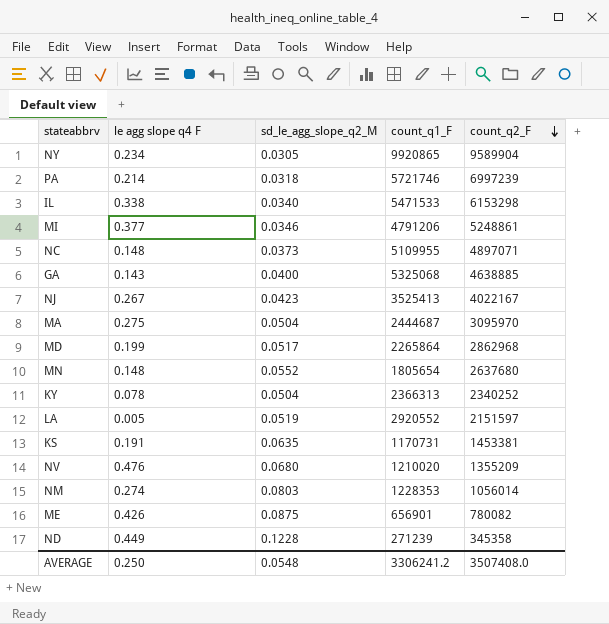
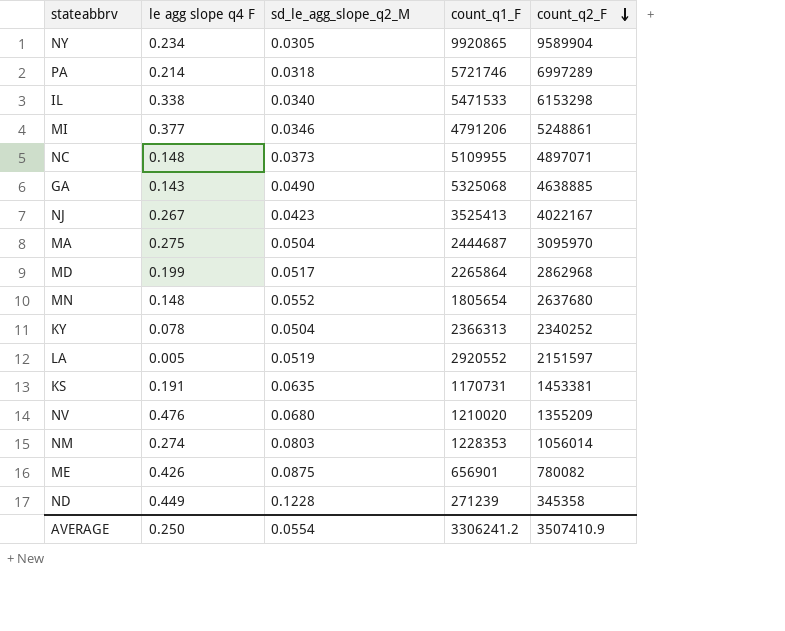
PA | count_q2_F: 6997239 -> 6997289
GA | sd_le_agg_slope_q2_M: 0.0400 -> 0.0490
AVERAGE | sd_le_agg_slope_q2_M: 0.0548 -> 0.0554
AVERAGE | count_q2_F: 3507408.0 -> 3507410.9

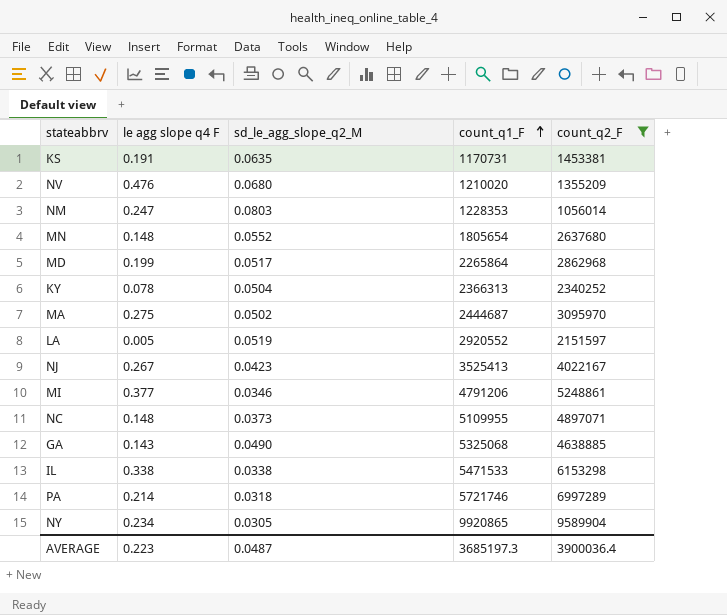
filter: none -> count_q2_F >= 1056014
row order: count_q2_F descending -> count_q1_F ascending
NM | le agg slope q4 F: 0.274 -> 0.247
MA | sd_le_agg_slope_q2_M: 0.0504 -> 0.0502
IL | sd_le_agg_slope_q2_M: 0.0340 -> 0.0338
AVERAGE | le agg slope q4 F: 0.250 -> 0.223
AVERAGE | sd_le_agg_slope_q2_M: 0.0554 -> 0.0487
AVERAGE | count_q1_F: 3306241.2 -> 3685197.3
AVERAGE | count_q2_F: 3507410.9 -> 3900036.4

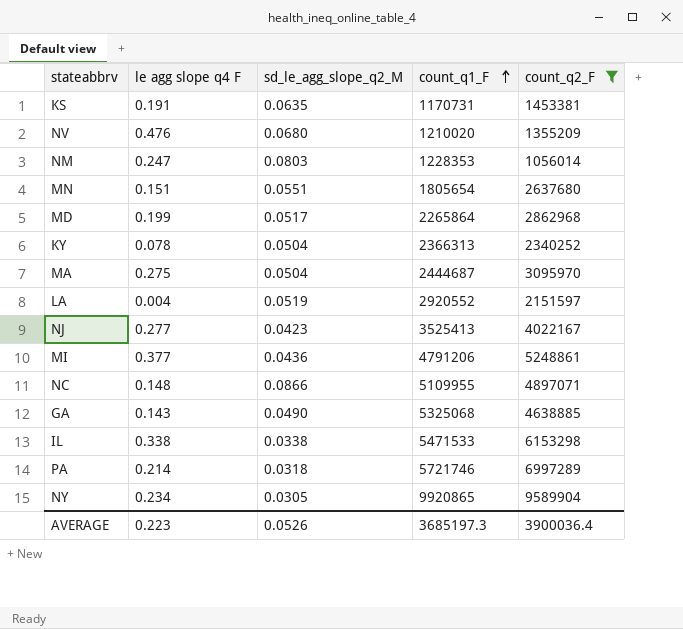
MN | le agg slope q4 F: 0.148 -> 0.151
MN | sd_le_agg_slope_q2_M: 0.0552 -> 0.0551
MA | sd_le_agg_slope_q2_M: 0.0502 -> 0.0504
LA | le agg slope q4 F: 0.005 -> 0.004
NJ | le agg slope q4 F: 0.267 -> 0.277
MI | sd_le_agg_slope_q2_M: 0.0346 -> 0.0436
NC | sd_le_agg_slope_q2_M: 0.0373 -> 0.0866
AVERAGE | sd_le_agg_slope_q2_M: 0.0487 -> 0.0526

